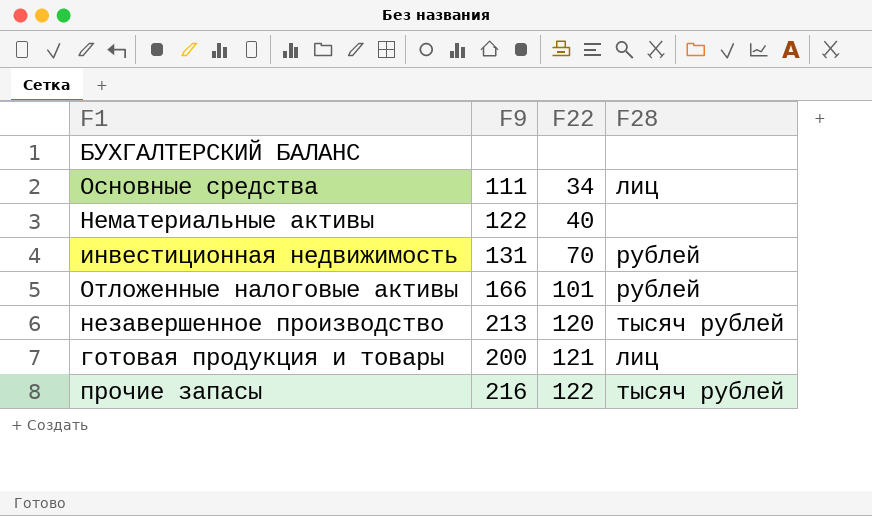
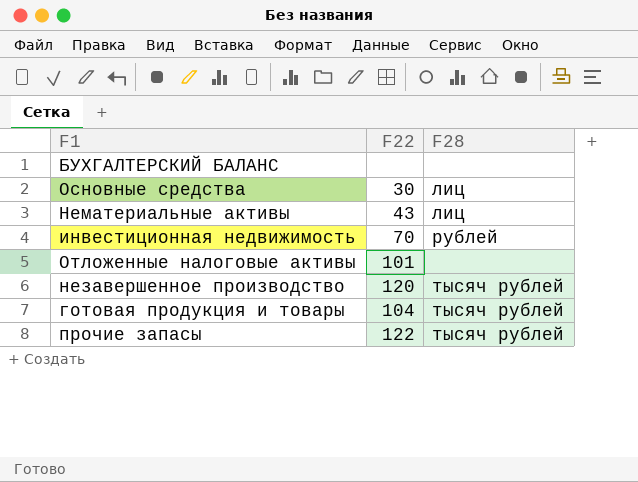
column F9 | position: 2 -> none
Основные средства | F22: 34 -> 30
Нематериальные активы | F22: 40 -> 43
Нематериальные активы | F28: none -> лиц
Отложенные налоговые активы | F28: рублей -> none
готовая продукция и товары | F22: 121 -> 104
готовая продукция и товары | F28: лиц -> тысяч рублей

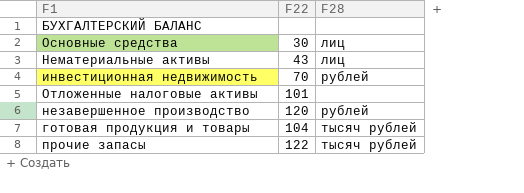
незавершенное производство | F28: тысяч рублей -> рублей

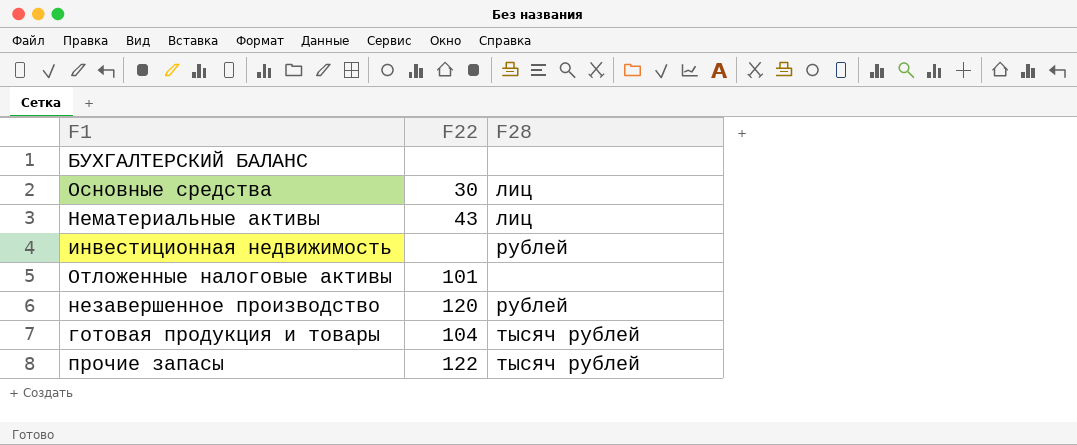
инвестиционная недвижимость | F22: 70 -> none

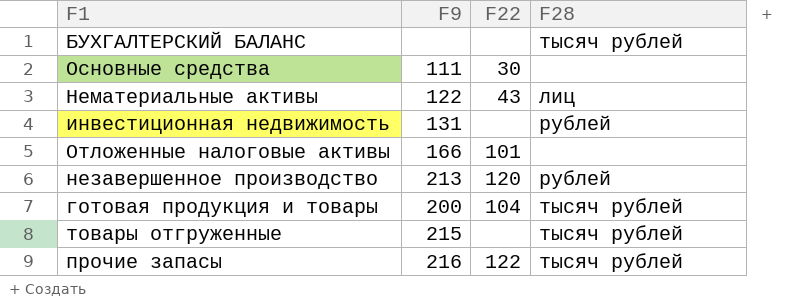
column F9 | position: none -> 2
БУХГАЛТЕРСКИЙ БАЛАНС | F28: none -> тысяч рублей
Основные средства | F28: лиц -> none
row товары отгруженные: none -> 215 | none | тысяч рублей

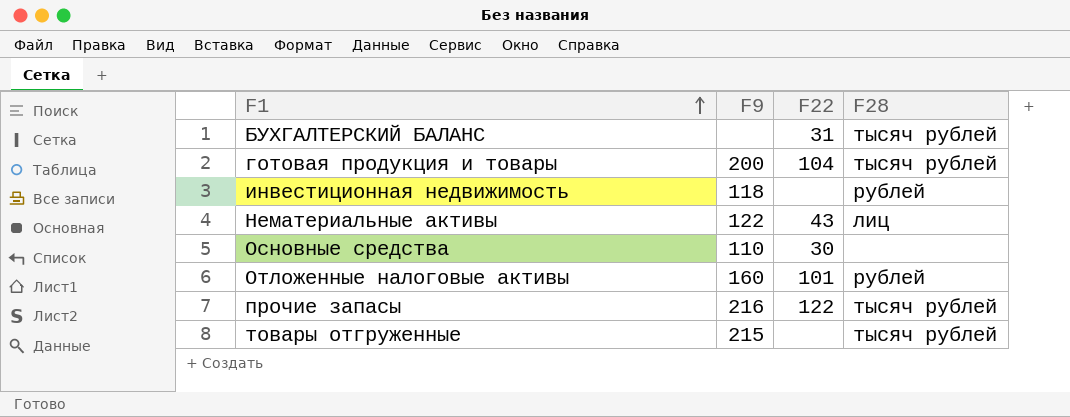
row order: none -> F1 ascending
row незавершенное производство: 213 | 120 | рублей -> none
БУХГАЛТЕРСКИЙ БАЛАНС | F22: none -> 31
инвестиционная недвижимость | F9: 131 -> 118
Основные средства | F9: 111 -> 110
Отложенные налоговые активы | F9: 166 -> 160
Отложенные налоговые активы | F28: none -> рублей

